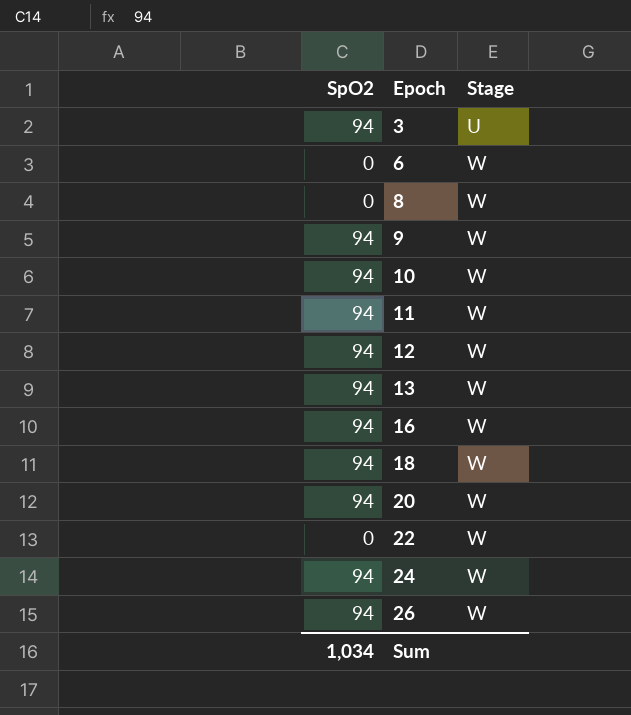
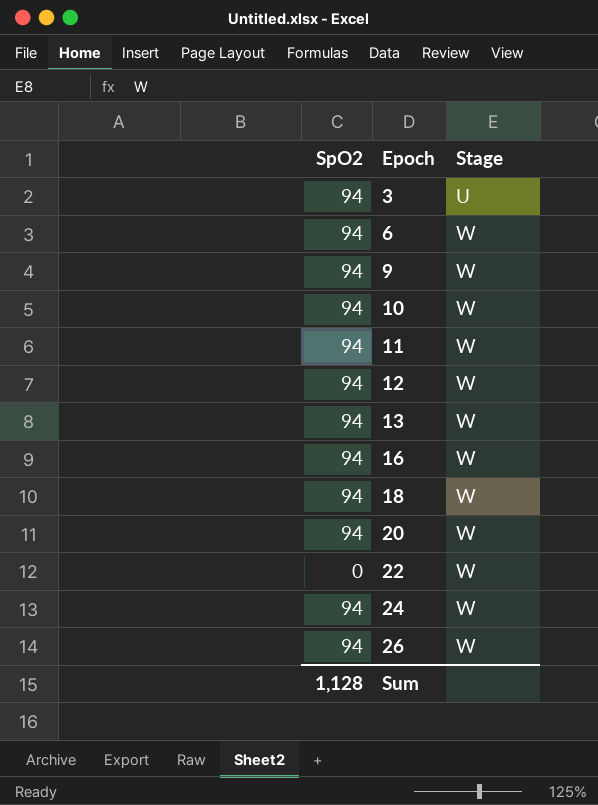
row 8: 0 | W -> none
6 | SpO2: 0 -> 94
Sum | SpO2: 1,034 -> 1,128

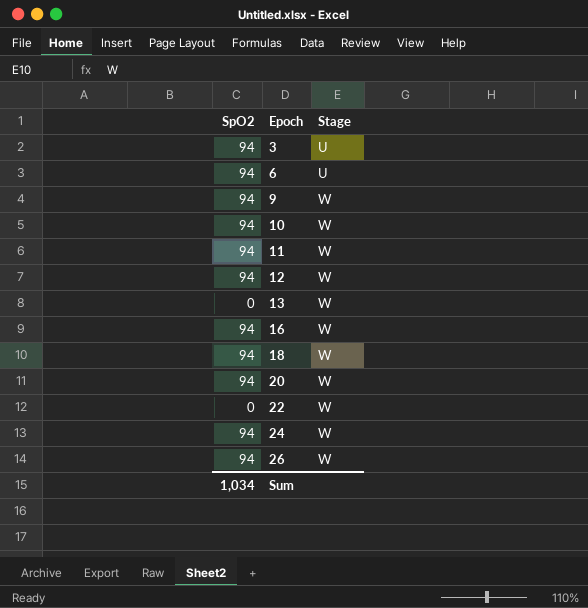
6 | Stage: W -> U
13 | SpO2: 94 -> 0
Sum | SpO2: 1,128 -> 1,034

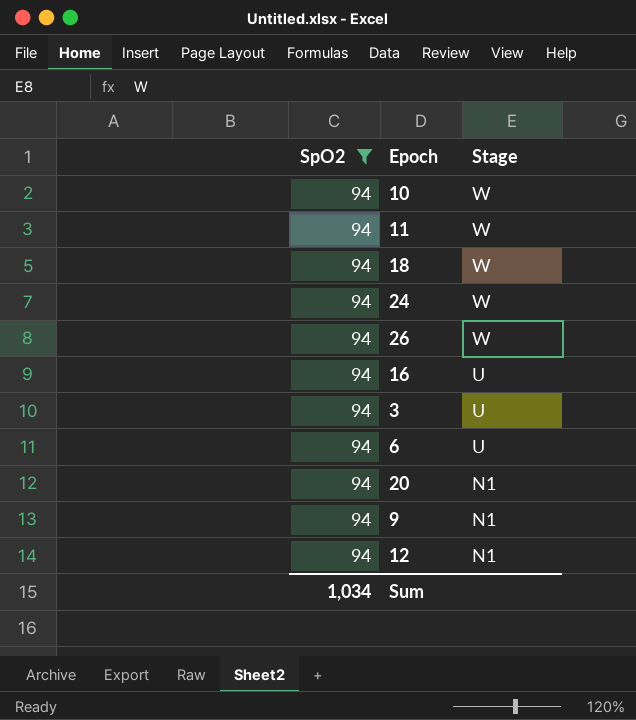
filter: none -> SpO2 = 94
row order: Epoch ascending -> Stage descending
16 | Stage: W -> U
20 | Stage: W -> N1
9 | Stage: W -> N1
12 | Stage: W -> N1

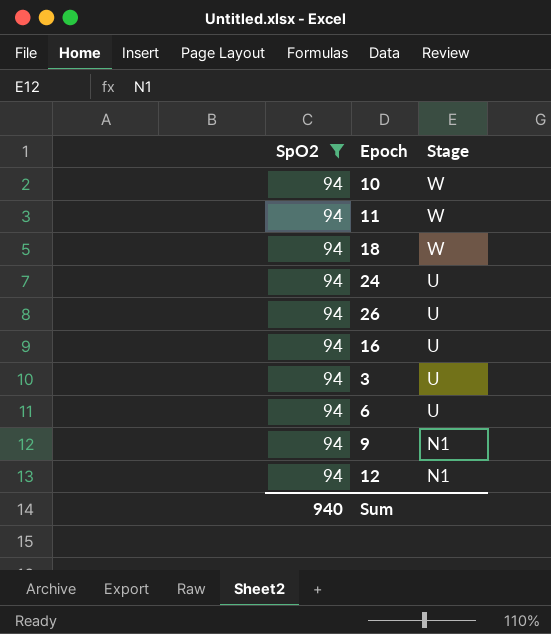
row 20: 94 | N1 -> none
24 | Stage: W -> U
26 | Stage: W -> U
Sum | SpO2: 1,034 -> 940

